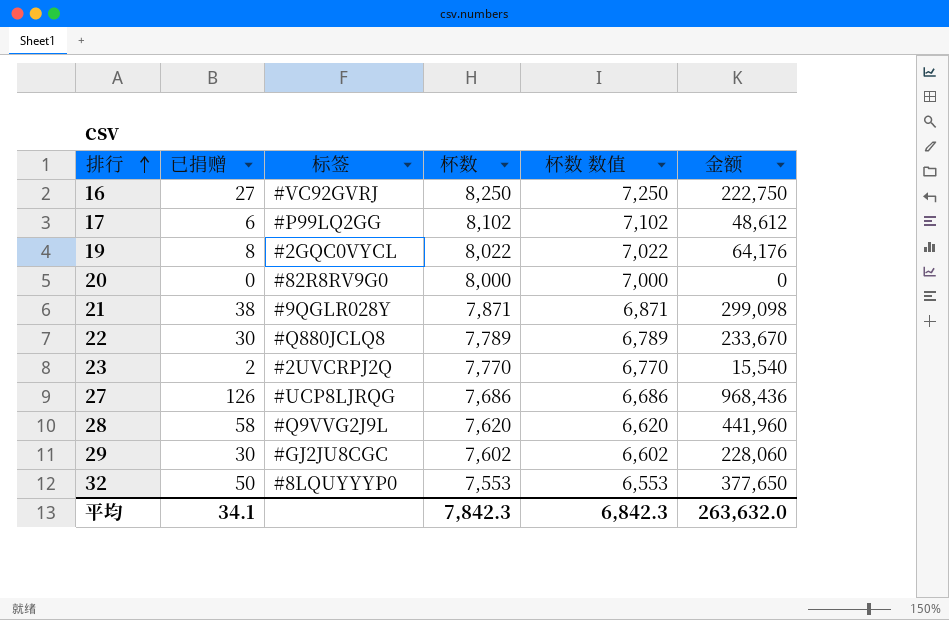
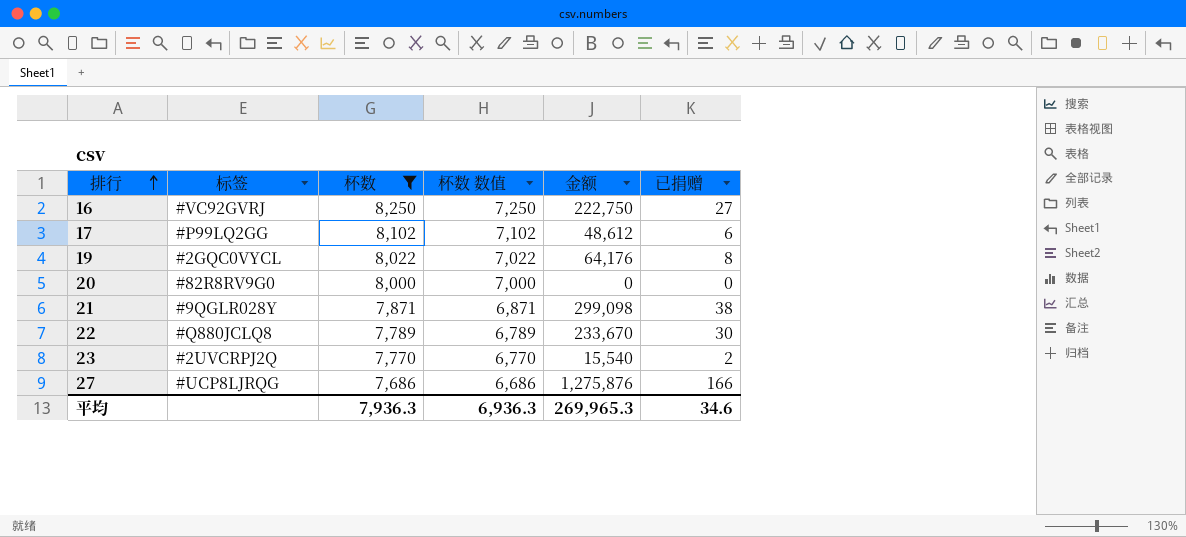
filter: none -> 杯数 >= 7,686
column 已捐赠 | position: 2 -> 6
27 | 金额: 968,436 -> 1,275,876
27 | 已捐赠: 126 -> 166
平均 | 杯数: 7,842.3 -> 7,936.3
平均 | 杯数 数值: 6,842.3 -> 6,936.3
平均 | 金额: 263,632.0 -> 269,965.3
平均 | 已捐赠: 34.1 -> 34.6

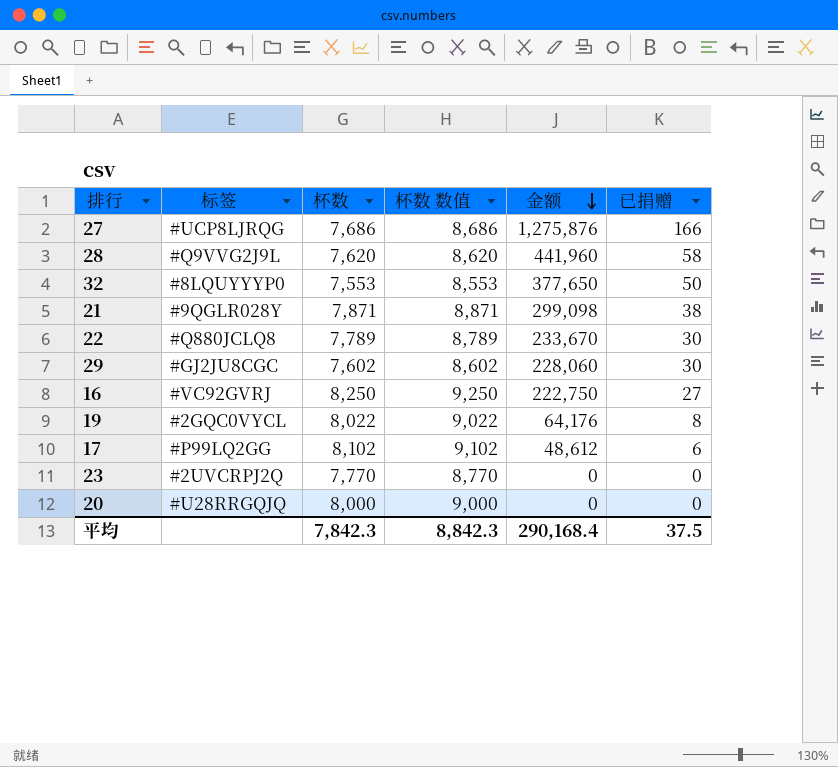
filter: 杯数 >= 7,686 -> none
row order: 排行 ascending -> 金额 descending
column 杯数 数值 | formula: [杯数] - 1000 -> [杯数] + 1000
23 | 金额: 15,540 -> 0
23 | 已捐赠: 2 -> 0
20 | 标签: #82R8RV9G0 -> #U28RRGQJQ
平均 | 杯数: 7,936.3 -> 7,842.3
平均 | 杯数 数值: 6,936.3 -> 8,842.3
平均 | 金额: 269,965.3 -> 290,168.4
平均 | 已捐赠: 34.6 -> 37.5

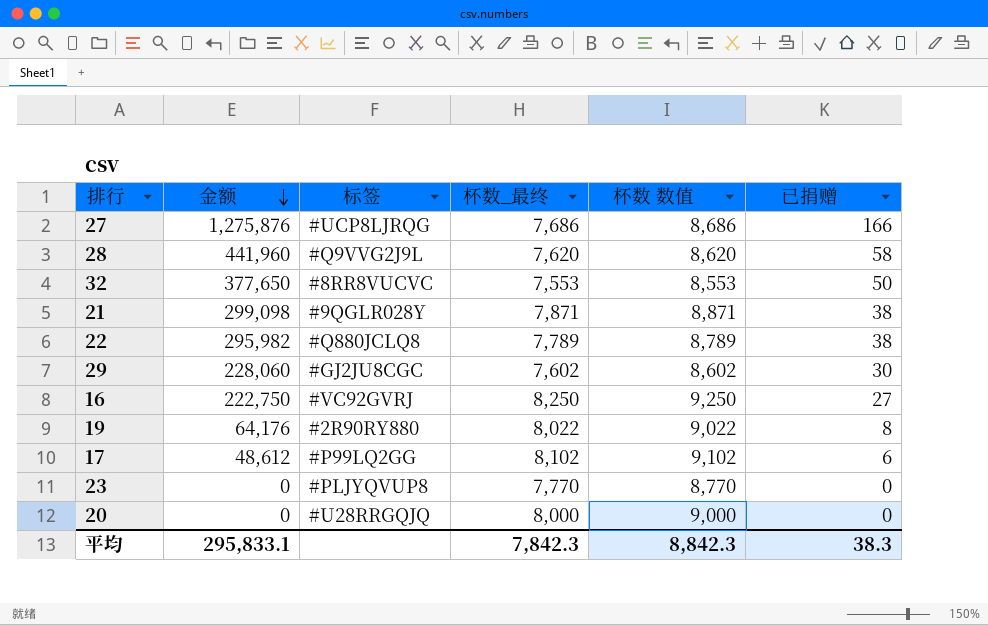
column 金额 | position: 5 -> 2
column name: 杯数 -> 杯数_最终
32 | 标签: #8LQUYYYP0 -> #8RR8VUCVC
22 | 金额: 233,670 -> 295,982
22 | 已捐赠: 30 -> 38
19 | 标签: #2GQC0VYCL -> #2R90RY880
23 | 标签: #2UVCRPJ2Q -> #PLJYQVUP8
平均 | 金额: 290,168.4 -> 295,833.1
平均 | 已捐赠: 37.5 -> 38.3

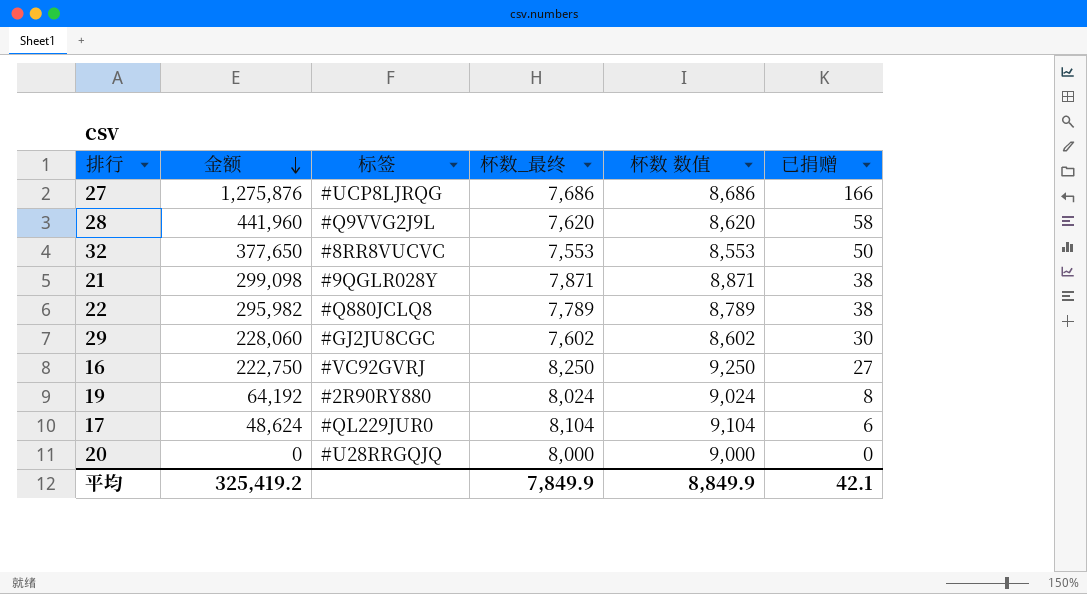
row 23: 0 | #PLJYQVUP8 | 7,770 | 8,770 | 0 -> none
19 | 金额: 64,176 -> 64,192
19 | 杯数_最终: 8,022 -> 8,024
19 | 杯数 数值: 9,022 -> 9,024
17 | 金额: 48,612 -> 48,624
17 | 标签: #P99LQ2GG -> #QL229JUR0
17 | 杯数_最终: 8,102 -> 8,104
17 | 杯数 数值: 9,102 -> 9,104
平均 | 金额: 295,833.1 -> 325,419.2
平均 | 杯数_最终: 7,842.3 -> 7,849.9
平均 | 杯数 数值: 8,842.3 -> 8,849.9
平均 | 已捐赠: 38.3 -> 42.1

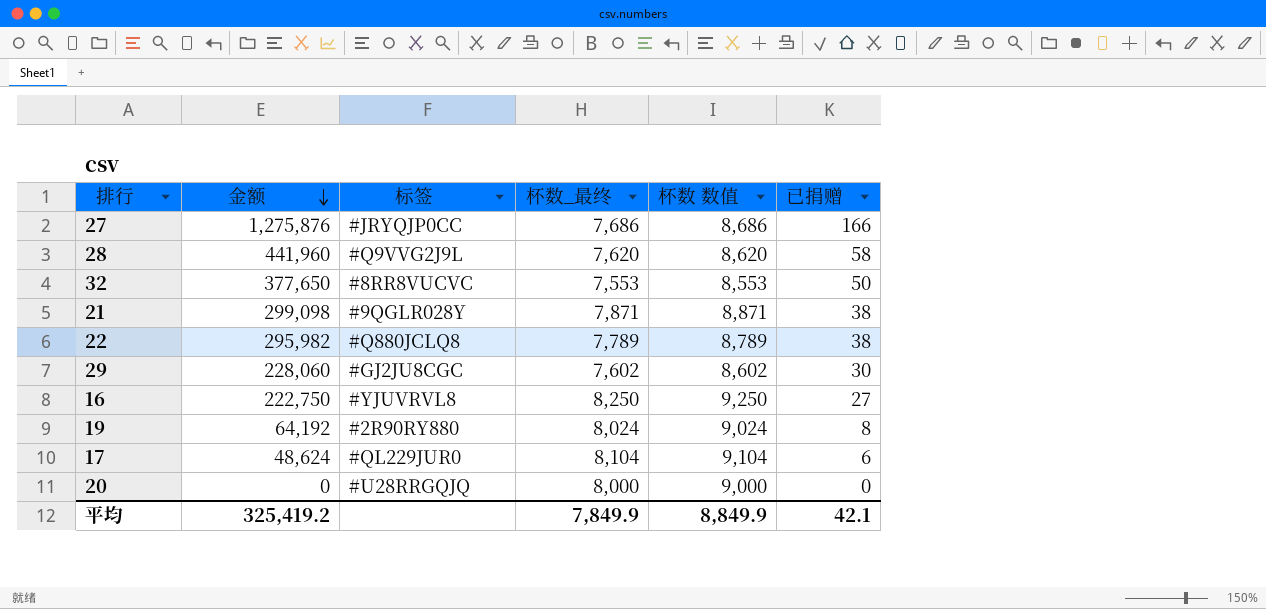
27 | 标签: #UCP8LJRQG -> #JRYQJP0CC
16 | 标签: #VC92GVRJ -> #YJUVRVL8

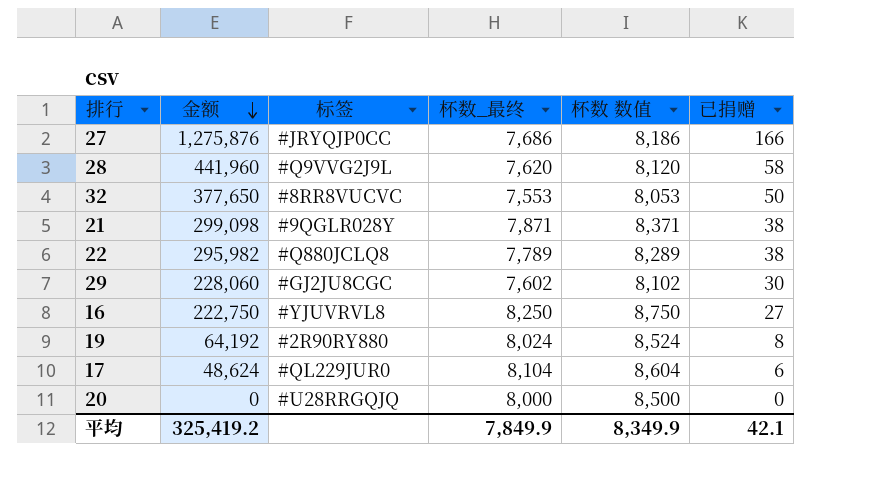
column 杯数 数值 | formula: [杯数_最终] + 1000 -> [杯数_最终] + 500
平均 | 杯数 数值: 8,849.9 -> 8,349.9

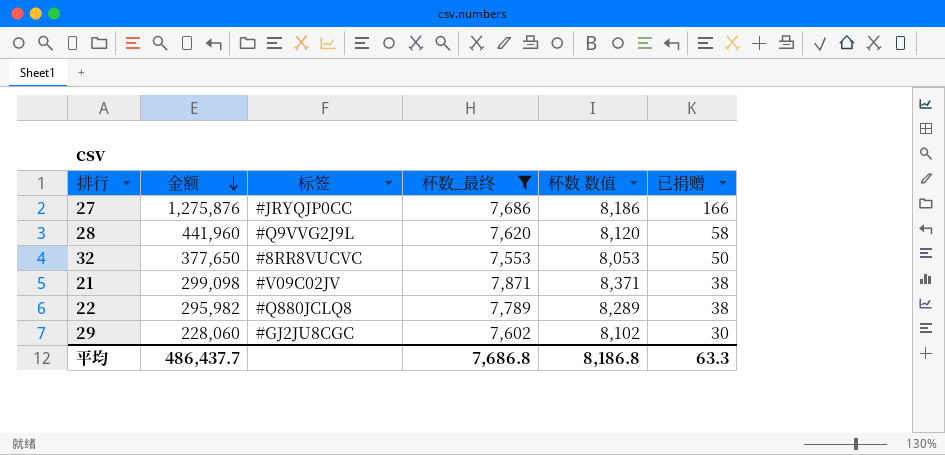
filter: none -> 杯数_最终 <= 7,871
21 | 标签: #9QGLR028Y -> #V09C02JV
平均 | 金额: 325,419.2 -> 486,437.7
平均 | 杯数_最终: 7,849.9 -> 7,686.8
平均 | 杯数 数值: 8,349.9 -> 8,186.8
平均 | 已捐赠: 42.1 -> 63.3

